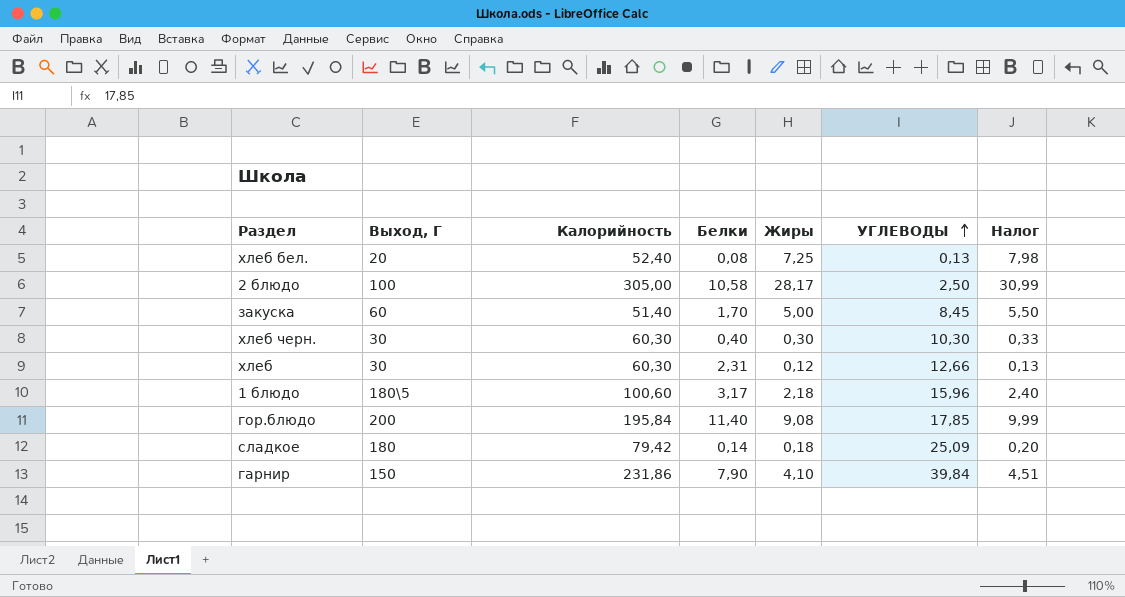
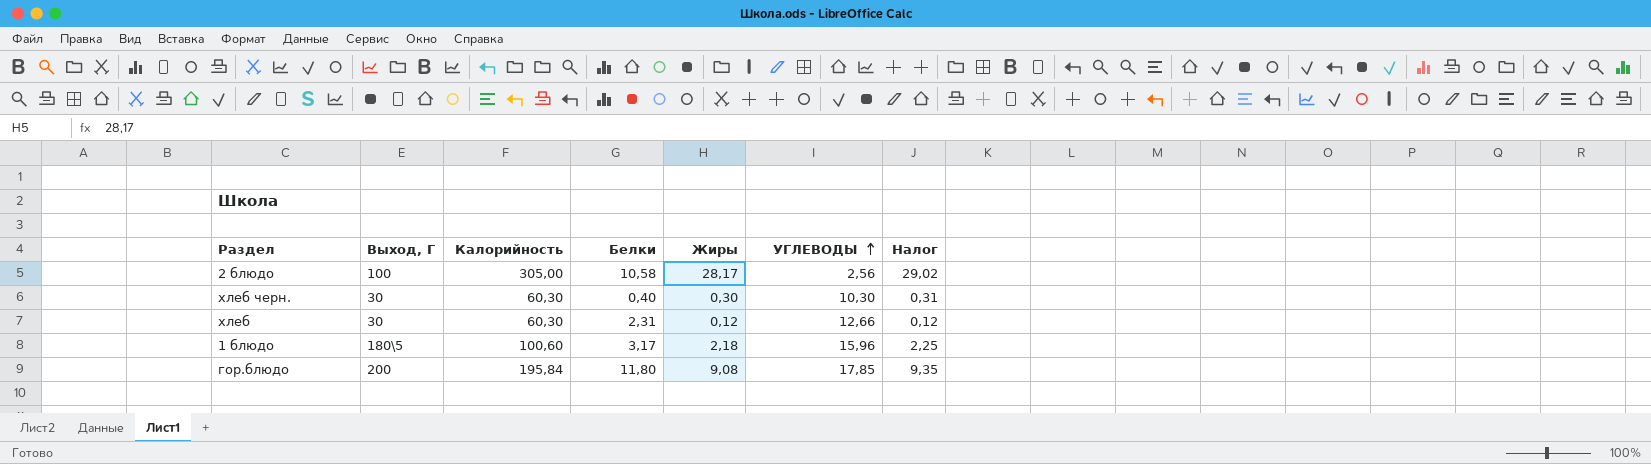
column Налог | formula: [Жиры] * 1,1 -> [Жиры] * 1,03
row хлеб бел.: 20 | 52,40 | 0,08 | 7,25 | 0,13 | 7,98 -> none
row закуска: 60 | 51,40 | 1,70 | 5,00 | 8,45 | 5,50 -> none
row сладкое: 180 | 79,42 | 0,14 | 0,18 | 25,09 | 0,20 -> none
row гарнир: 150 | 231,86 | 7,90 | 4,10 | 39,84 | 4,51 -> none
2 блюдо | УГЛЕВОДЫ: 2,50 -> 2,56
гор.блюдо | Белки: 11,40 -> 11,80

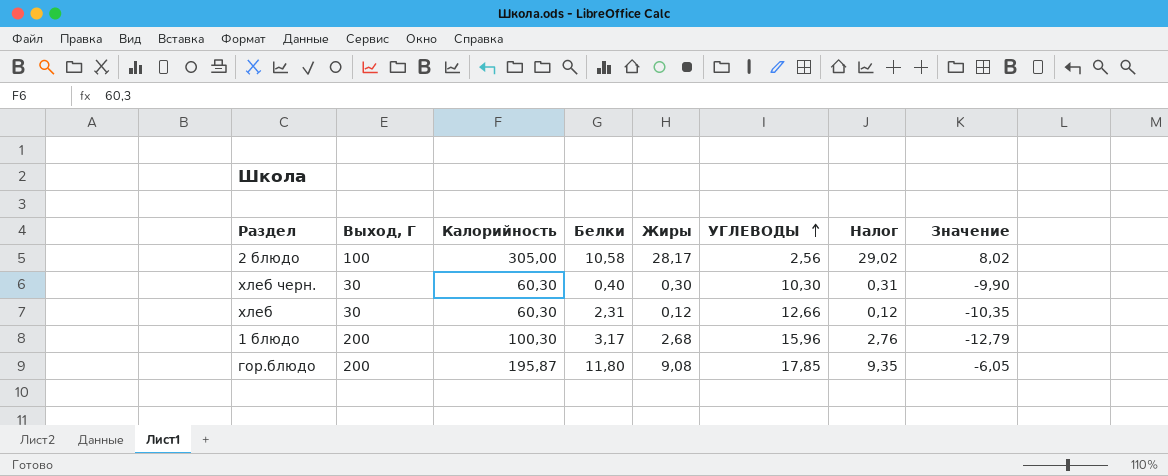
column Значение | formula: none -> [Белки] - [УГЛЕВОДЫ]
1 блюдо | Выход, Г: 180\5 -> 200
1 блюдо | Калорийность: 100,60 -> 100,30
1 блюдо | Жиры: 2,18 -> 2,68
1 блюдо | Налог: 2,25 -> 2,76
гор.блюдо | Калорийность: 195,84 -> 195,87

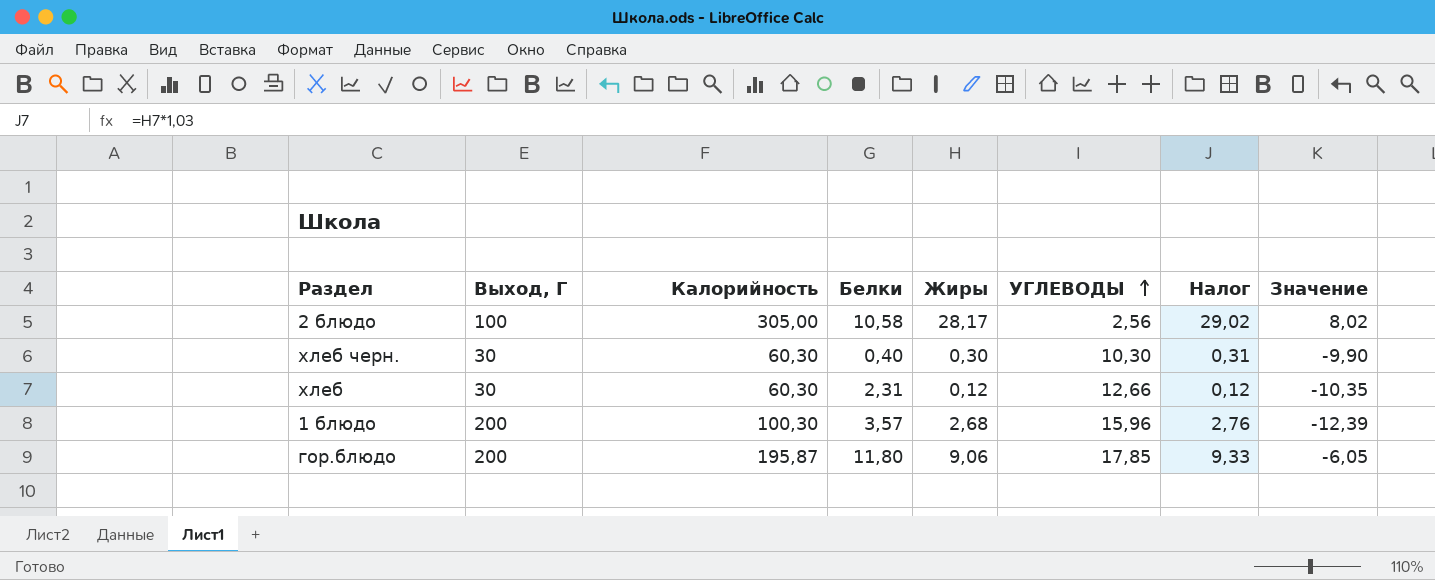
1 блюдо | Белки: 3,17 -> 3,57
1 блюдо | Значение: -12,79 -> -12,39
гор.блюдо | Жиры: 9,08 -> 9,06
гор.блюдо | Налог: 9,35 -> 9,33

